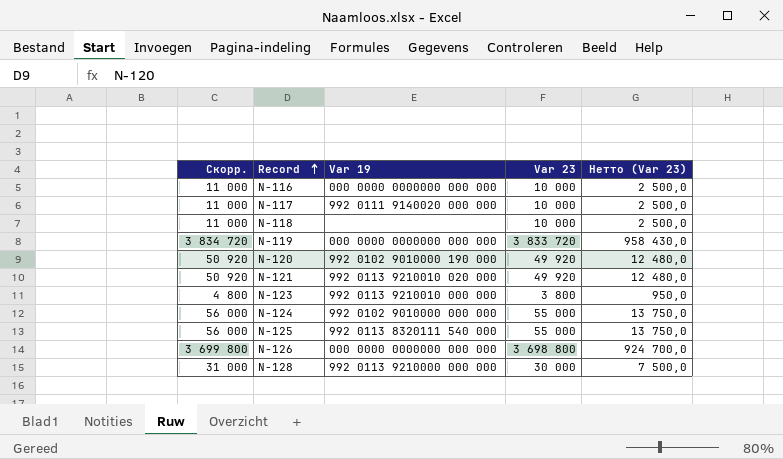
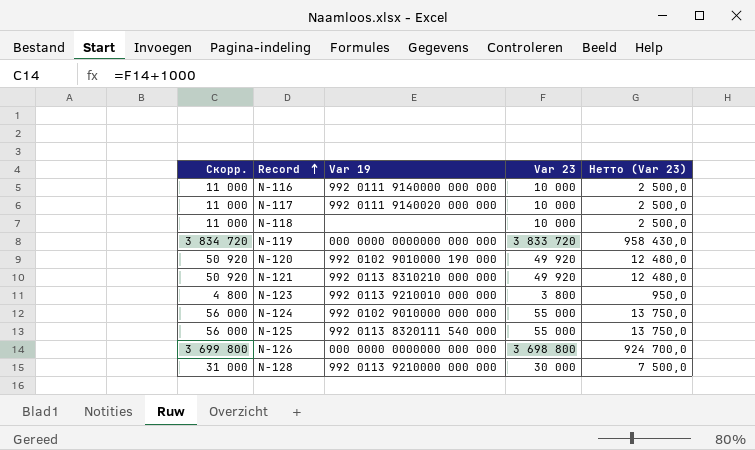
N-116 | Var 19: 000 0000 0000000 000 000 -> 992 0111 9140000 000 000
N-121 | Var 19: 992 0113 9210010 020 000 -> 992 0113 8310210 000 000

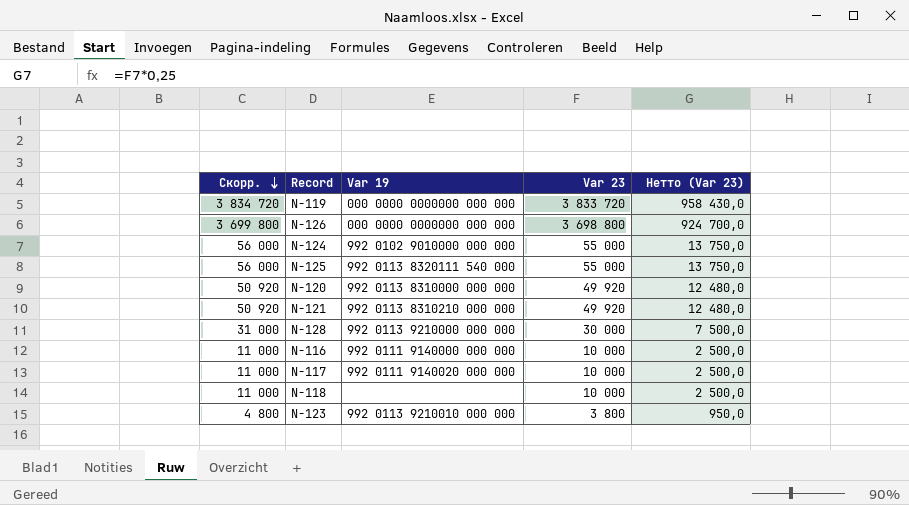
row order: Record ascending -> Скорр. descending
N-120 | Var 19: 992 0102 9010000 190 000 -> 992 0113 8310000 000 000

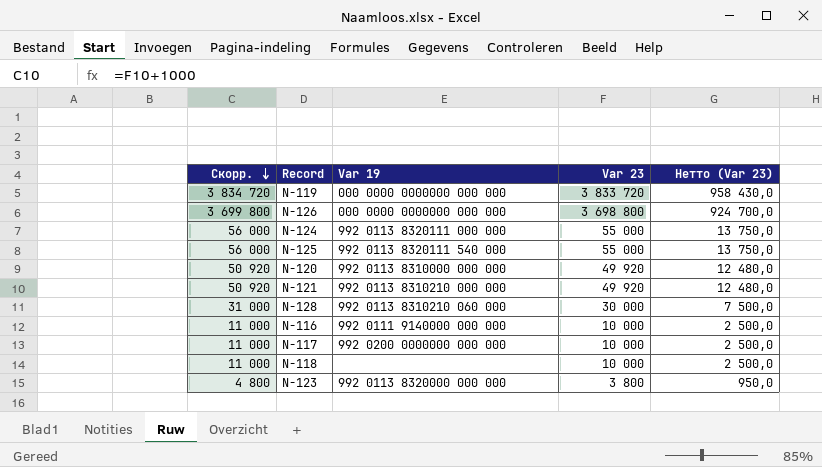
N-124 | Var 19: 992 0102 9010000 000 000 -> 992 0113 8320111 000 000
N-128 | Var 19: 992 0113 9210000 000 000 -> 992 0113 8310210 060 000
N-117 | Var 19: 992 0111 9140020 000 000 -> 992 0200 0000000 000 000
N-123 | Var 19: 992 0113 9210010 000 000 -> 992 0113 8320000 000 000

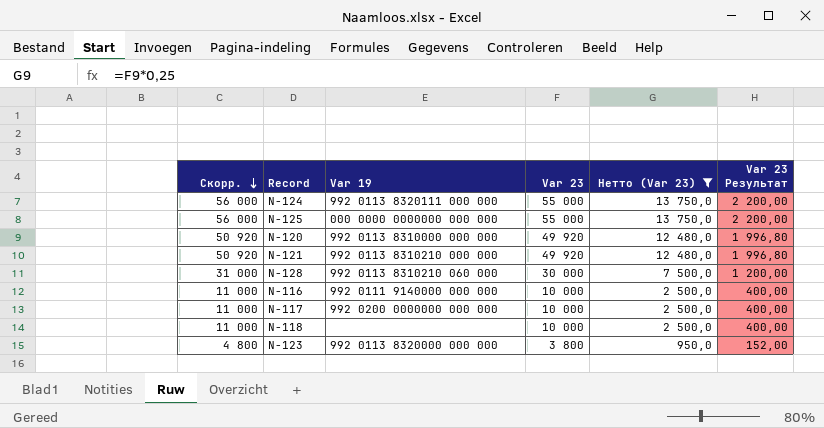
filter: none -> Нетто (Var 23) <= 13 750,0
column Var 23 Результат | formula: none -> [Var 23] * 0,04
N-125 | Var 19: 992 0113 8320111 540 000 -> 000 0000 0000000 000 000

